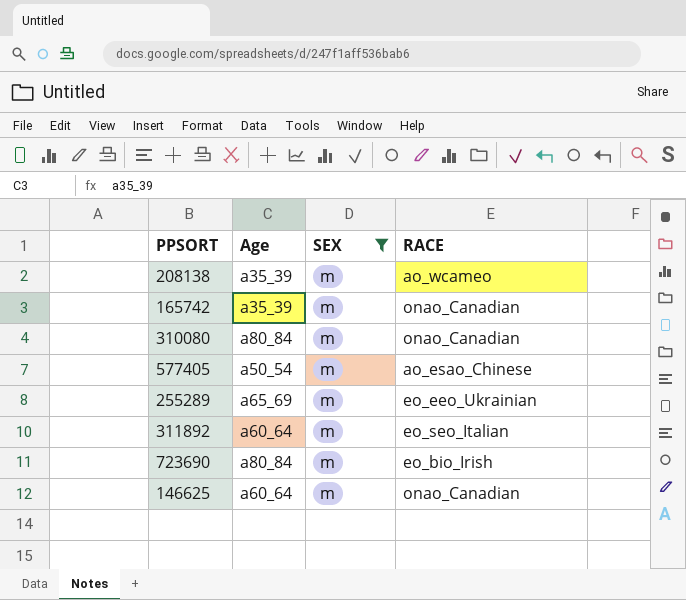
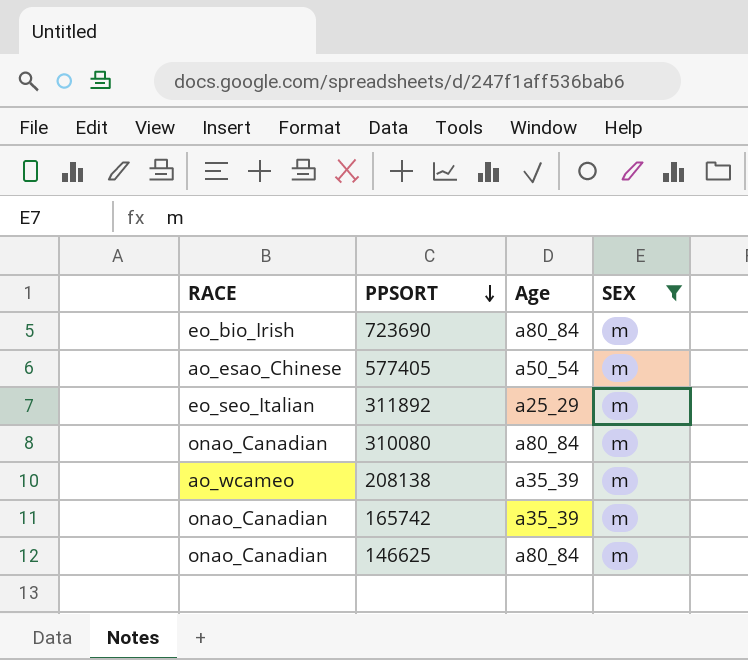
row order: none -> PPSORT descending
column RACE | position: 4 -> 1
row 255289: a65_69 | m | eo_eeo_Ukrainian -> none
311892 | Age: a60_64 -> a25_29
146625 | Age: a60_64 -> a80_84

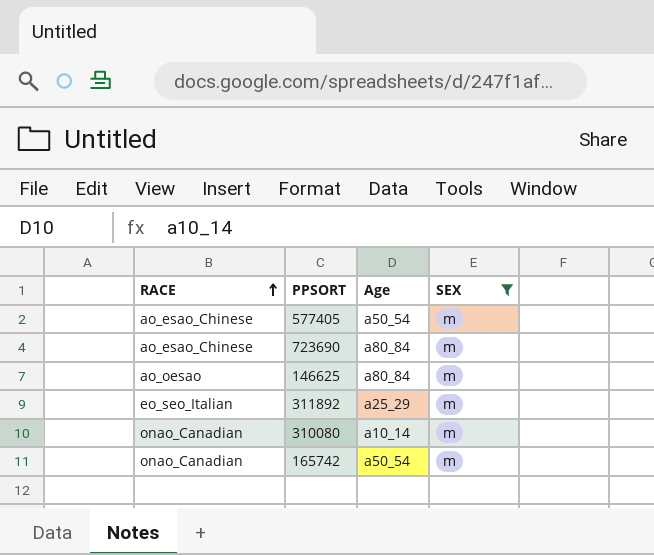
row order: PPSORT descending -> RACE ascending
row 208138: ao_wcameo | a35_39 | m -> none
723690 | RACE: eo_bio_Irish -> ao_esao_Chinese
146625 | RACE: onao_Canadian -> ao_oesao
310080 | Age: a80_84 -> a10_14
165742 | Age: a35_39 -> a50_54

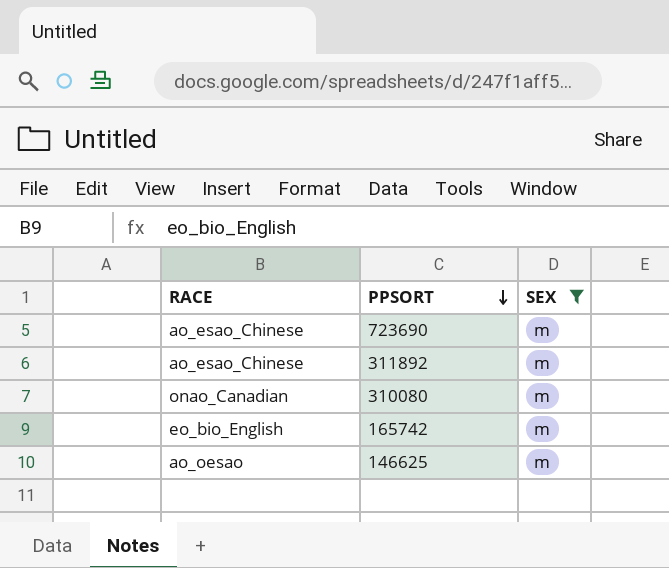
row order: RACE ascending -> PPSORT descending
column Age | position: 3 -> none
row 577405: ao_esao_Chinese | a50_54 | m -> none
311892 | RACE: eo_seo_Italian -> ao_esao_Chinese
165742 | RACE: onao_Canadian -> eo_bio_English

